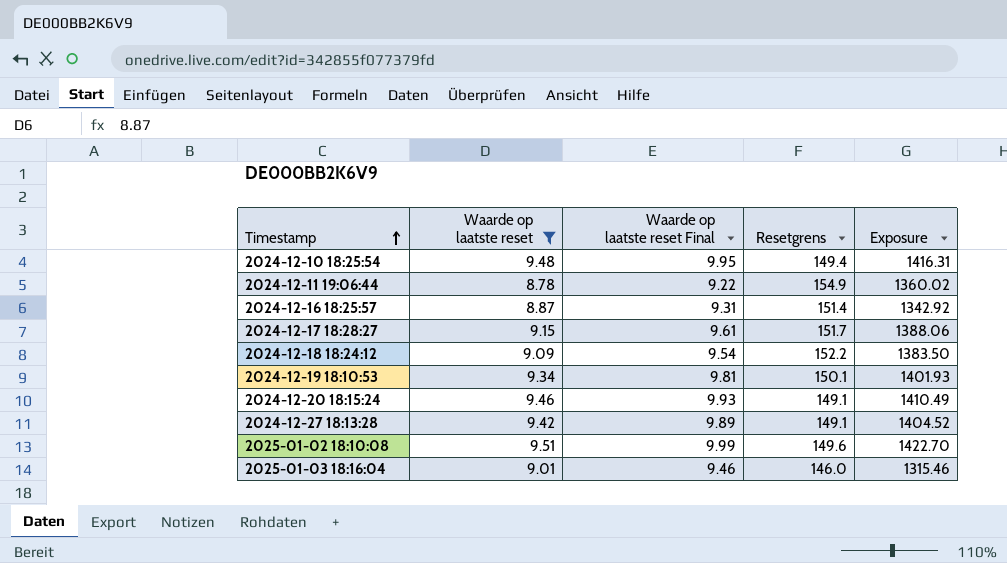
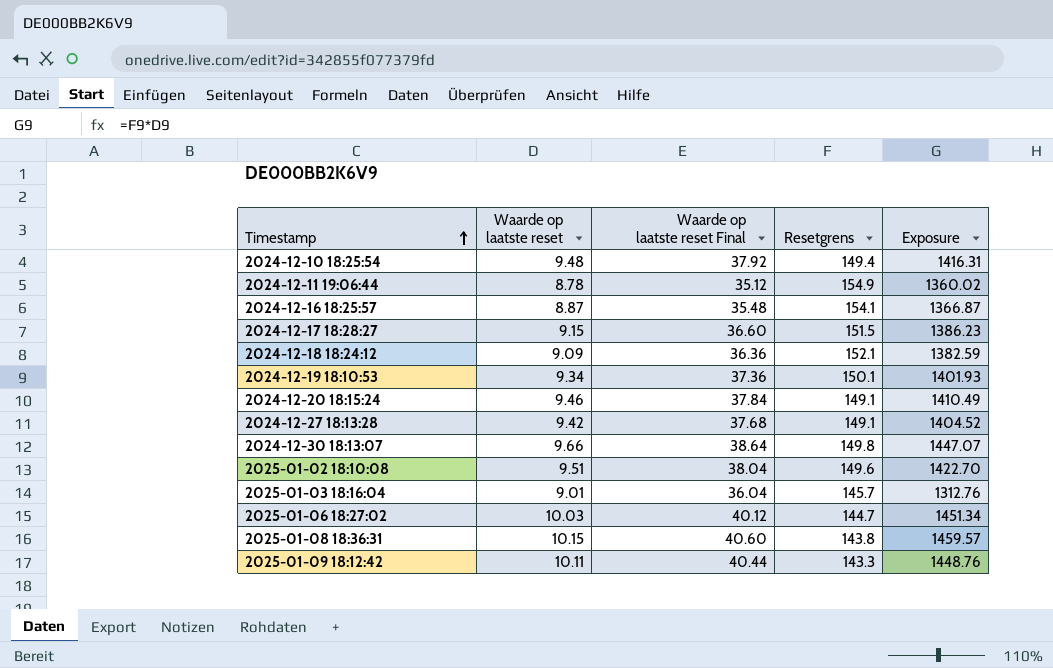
filter: Waarde op laatste reset <= 9.51 -> none
column Waarde op laatste reset Final | formula: [Waarde op laatste reset] * 1.05 -> [Waarde op laatste reset] * 4
2024-12-16 18:25:57 | Resetgrens: 151.4 -> 154.1
2024-12-16 18:25:57 | Exposure: 1342.92 -> 1366.87
2024-12-17 18:28:27 | Resetgrens: 151.7 -> 151.5
2024-12-17 18:28:27 | Exposure: 1388.06 -> 1386.23
2024-12-18 18:24:12 | Resetgrens: 152.2 -> 152.1
2024-12-18 18:24:12 | Exposure: 1383.50 -> 1382.59
2025-01-03 18:16:04 | Resetgrens: 146.0 -> 145.7
2025-01-03 18:16:04 | Exposure: 1315.46 -> 1312.76

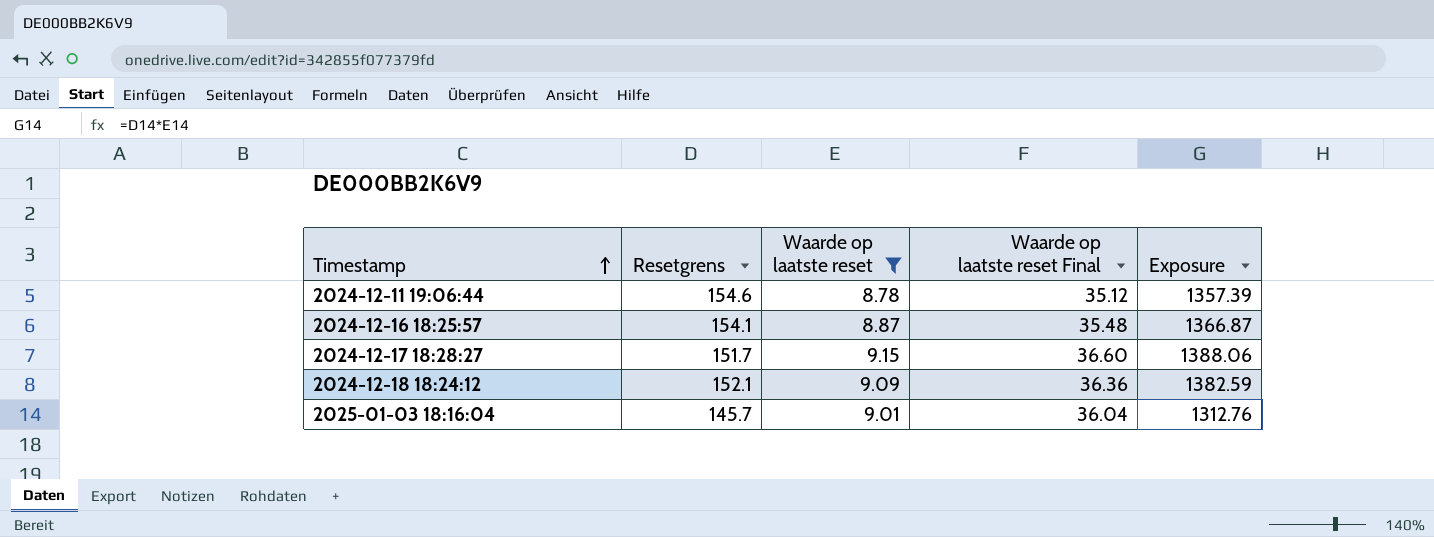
filter: none -> Waarde op laatste reset <= 9.15
column Resetgrens | position: 4 -> 2
2024-12-11 19:06:44 | Resetgrens: 154.9 -> 154.6
2024-12-11 19:06:44 | Exposure: 1360.02 -> 1357.39
2024-12-17 18:28:27 | Resetgrens: 151.5 -> 151.7
2024-12-17 18:28:27 | Exposure: 1386.23 -> 1388.06

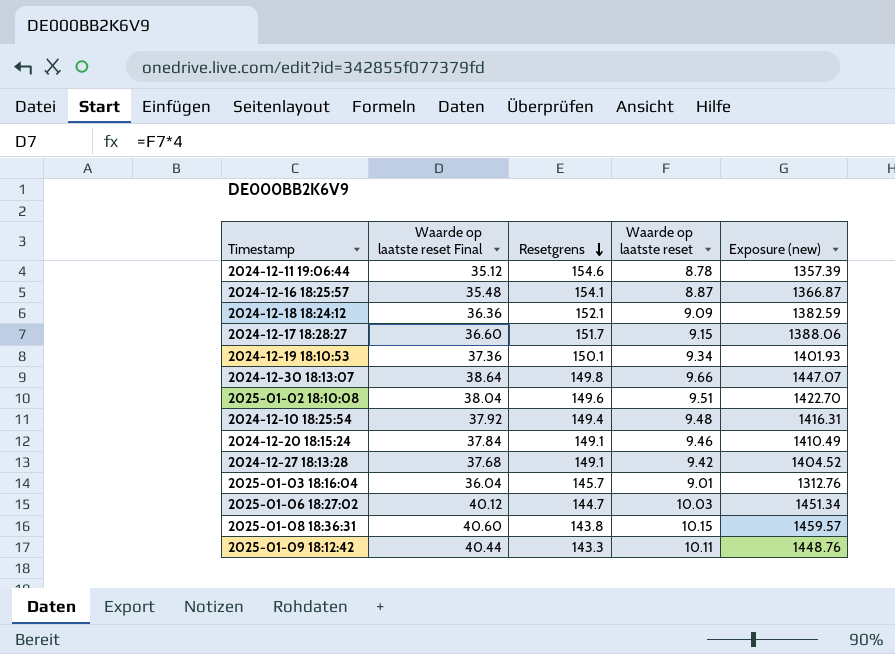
filter: Waarde op laatste reset <= 9.15 -> none
row order: Timestamp ascending -> Resetgrens descending
column Waarde op laatste reset Final | position: 4 -> 2
column name: Exposure -> Exposure (new)

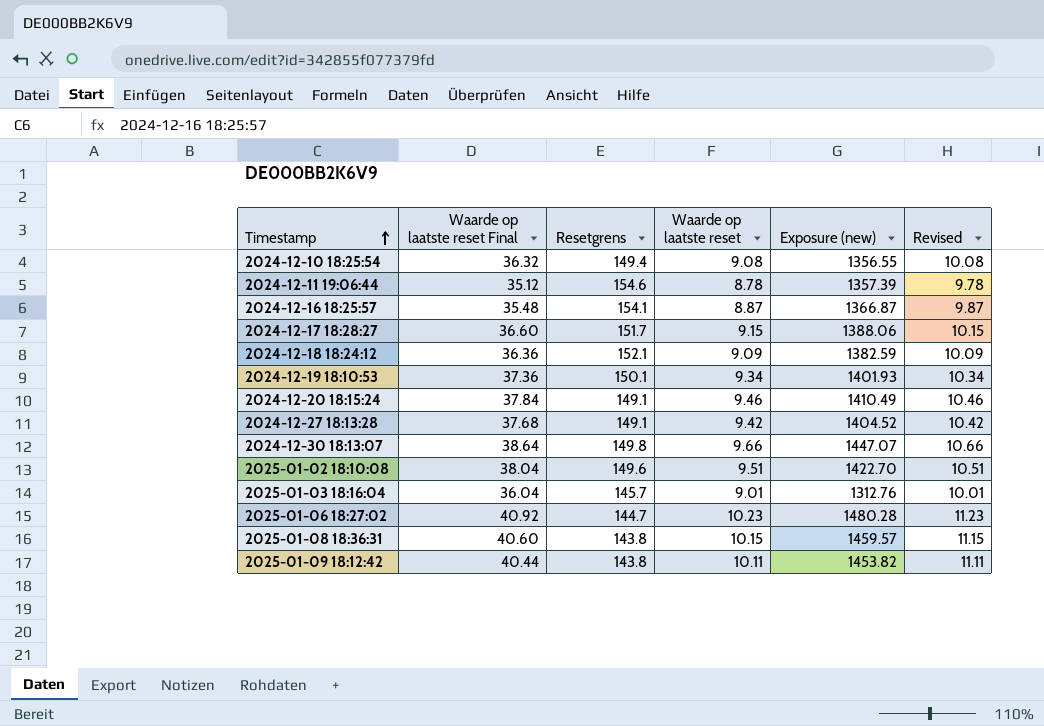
row order: Resetgrens descending -> Timestamp ascending
column Revised | formula: none -> [Waarde op laatste reset] + 1
2024-12-10 18:25:54 | Waarde op laatste reset Final: 37.92 -> 36.32
2024-12-10 18:25:54 | Waarde op laatste reset: 9.48 -> 9.08
2024-12-10 18:25:54 | Exposure (new): 1416.31 -> 1356.55
2025-01-06 18:27:02 | Waarde op laatste reset Final: 40.12 -> 40.92
2025-01-06 18:27:02 | Waarde op laatste reset: 10.03 -> 10.23
2025-01-06 18:27:02 | Exposure (new): 1451.34 -> 1480.28
2025-01-09 18:12:42 | Resetgrens: 143.3 -> 143.8
2025-01-09 18:12:42 | Exposure (new): 1448.76 -> 1453.82

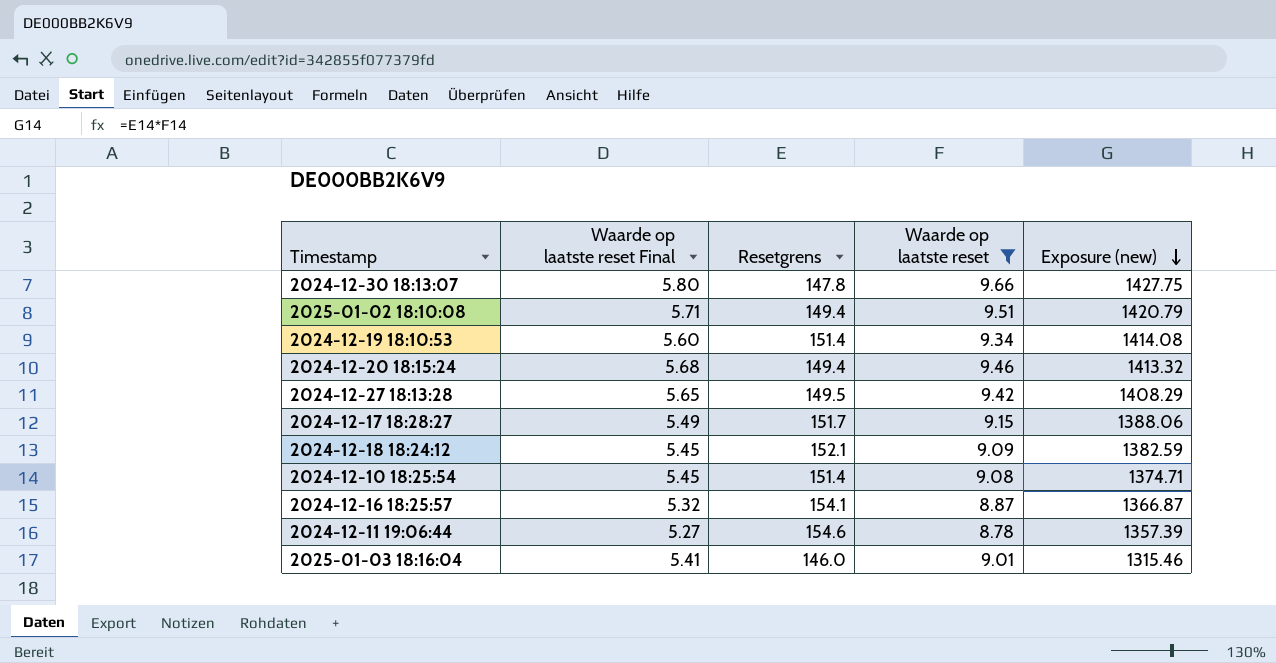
filter: none -> Waarde op laatste reset <= 9.66
row order: Timestamp ascending -> Exposure (new) descending
column Revised | formula: [Waarde op laatste reset] + 1 -> none
column Waarde op laatste reset Final | formula: [Waarde op laatste reset] * 4 -> [Waarde op laatste reset] * 0.6
2024-12-30 18:13:07 | Resetgrens: 149.8 -> 147.8
2024-12-30 18:13:07 | Exposure (new): 1447.07 -> 1427.75
2025-01-02 18:10:08 | Resetgrens: 149.6 -> 149.4
2025-01-02 18:10:08 | Exposure (new): 1422.70 -> 1420.79
2024-12-19 18:10:53 | Resetgrens: 150.1 -> 151.4
2024-12-19 18:10:53 | Exposure (new): 1401.93 -> 1414.08
2024-12-20 18:15:24 | Resetgrens: 149.1 -> 149.4
2024-12-20 18:15:24 | Exposure (new): 1410.49 -> 1413.32
2024-12-27 18:13:28 | Resetgrens: 149.1 -> 149.5
2024-12-27 18:13:28 | Exposure (new): 1404.52 -> 1408.29
2024-12-10 18:25:54 | Resetgrens: 149.4 -> 151.4
2024-12-10 18:25:54 | Exposure (new): 1356.55 -> 1374.71
2025-01-03 18:16:04 | Resetgrens: 145.7 -> 146.0
2025-01-03 18:16:04 | Exposure (new): 1312.76 -> 1315.46

